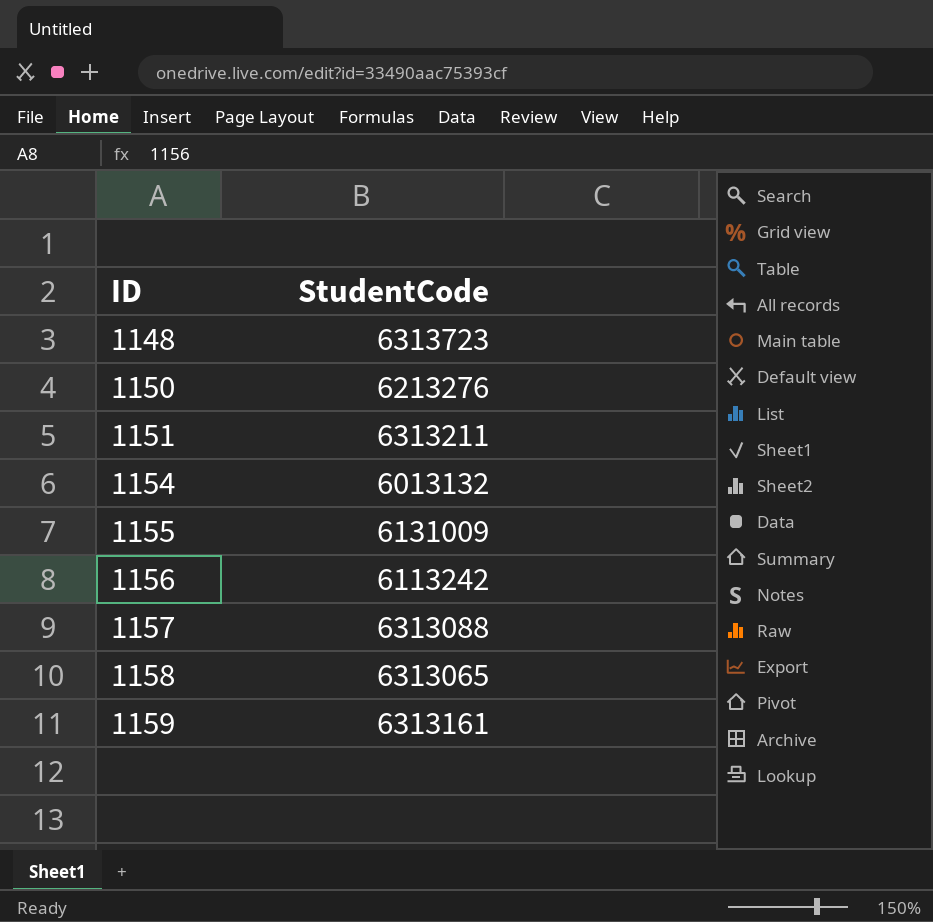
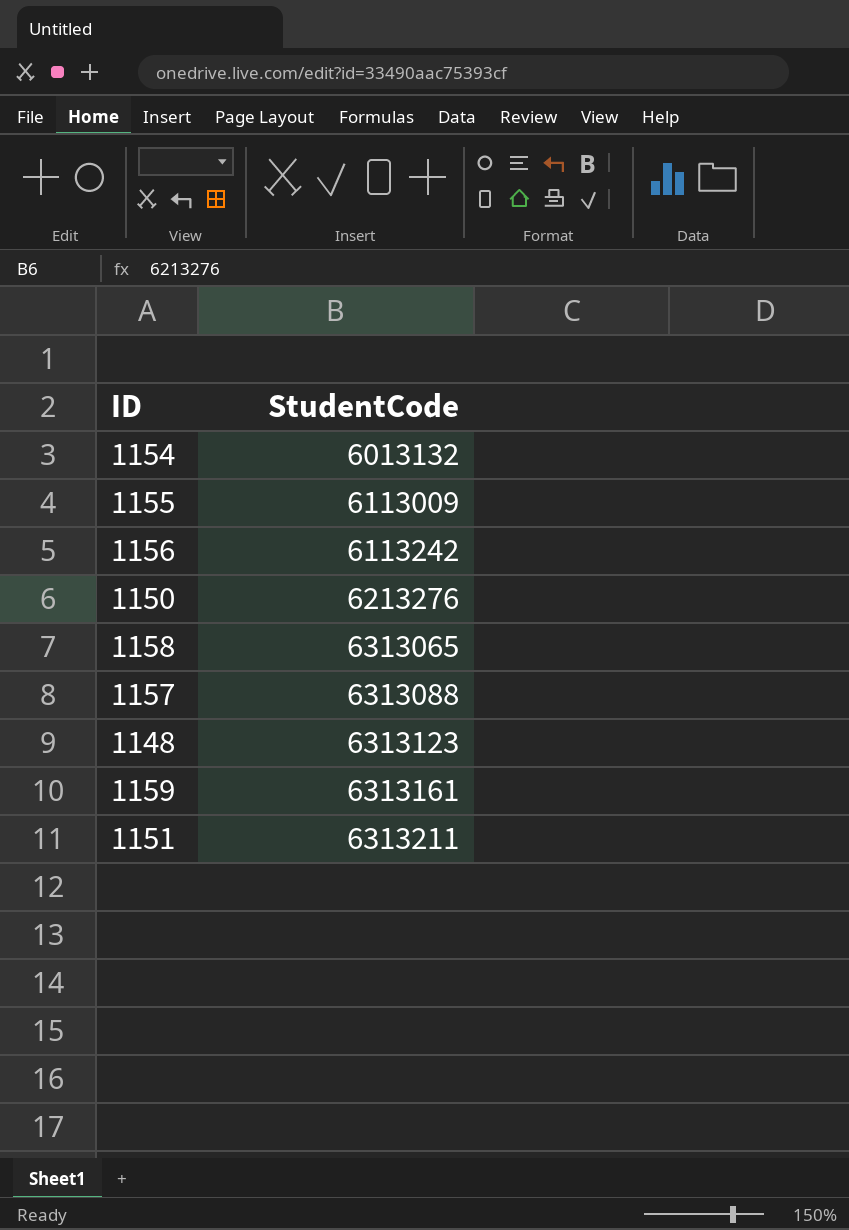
row order: ID ascending -> StudentCode ascending
1155 | StudentCode: 6131009 -> 6113009
1148 | StudentCode: 6313723 -> 6313123

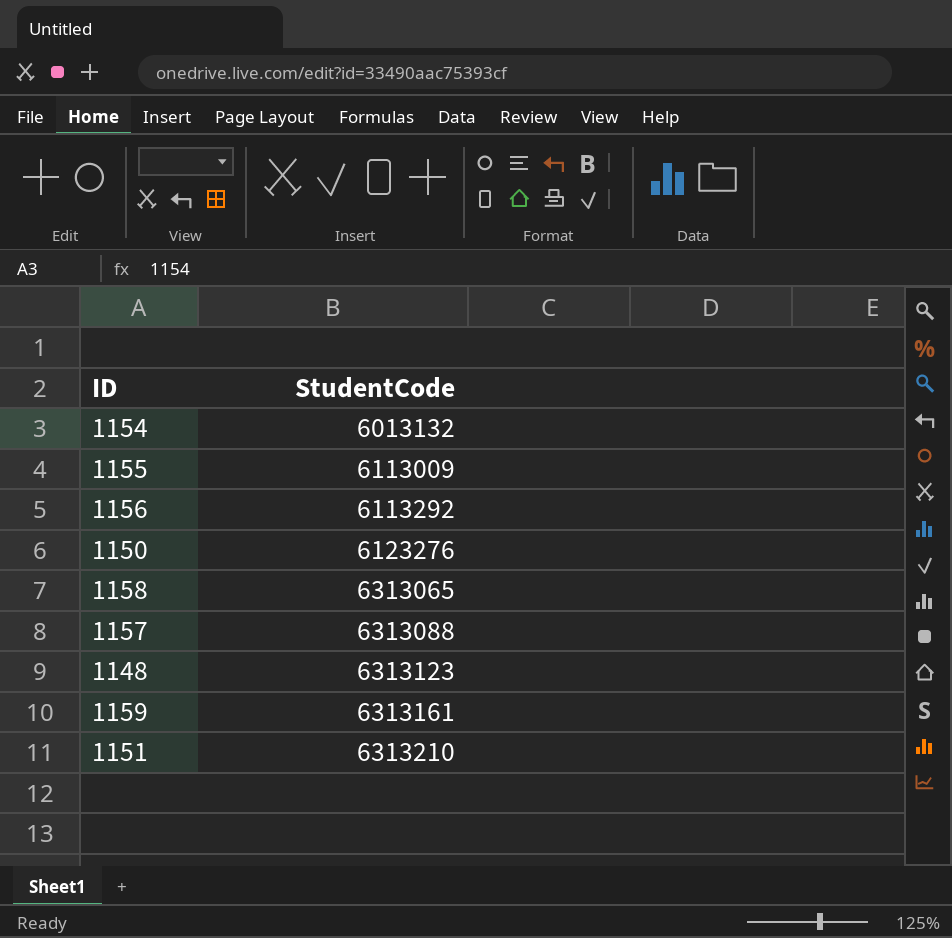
1156 | StudentCode: 6113242 -> 6113292
1150 | StudentCode: 6213276 -> 6123276
1151 | StudentCode: 6313211 -> 6313210

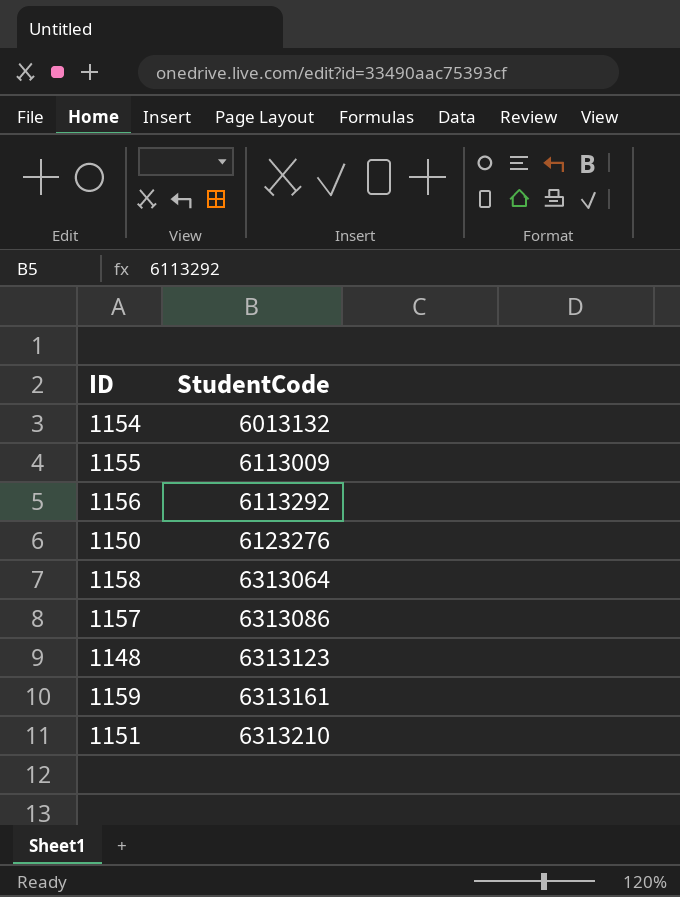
1158 | StudentCode: 6313065 -> 6313064
1157 | StudentCode: 6313088 -> 6313086

